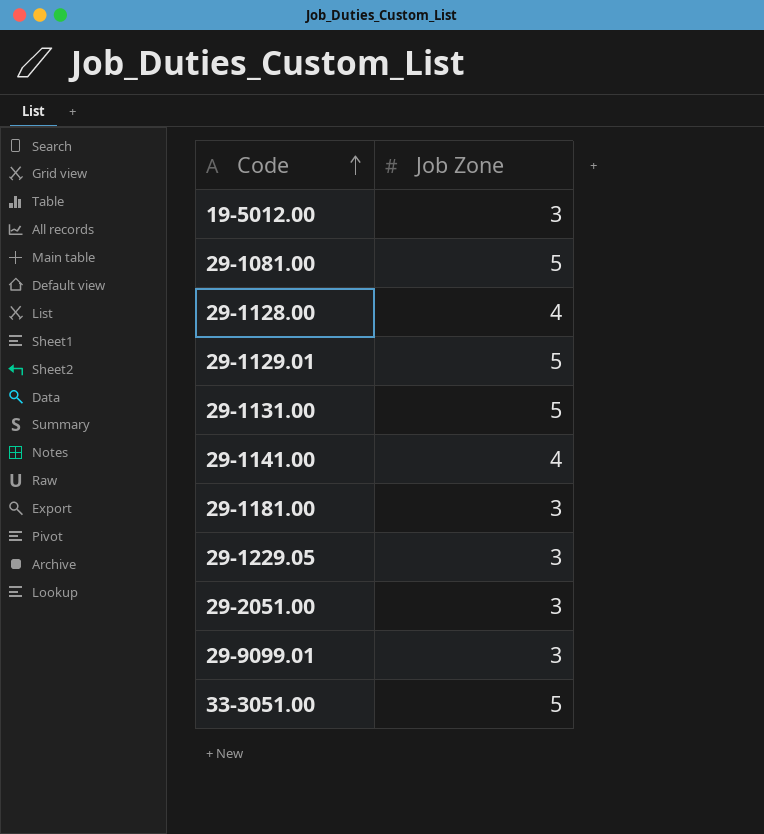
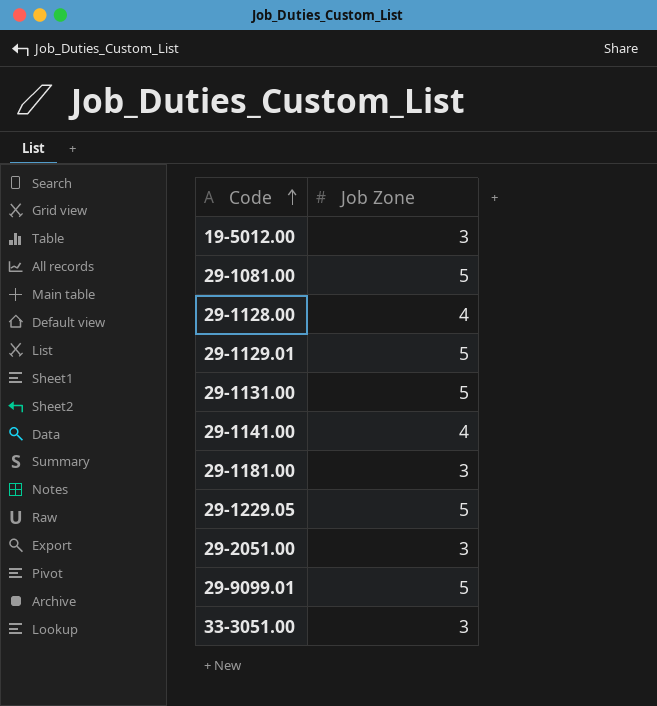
29-1229.05 | Job Zone: 3 -> 5
29-9099.01 | Job Zone: 3 -> 5
33-3051.00 | Job Zone: 5 -> 3

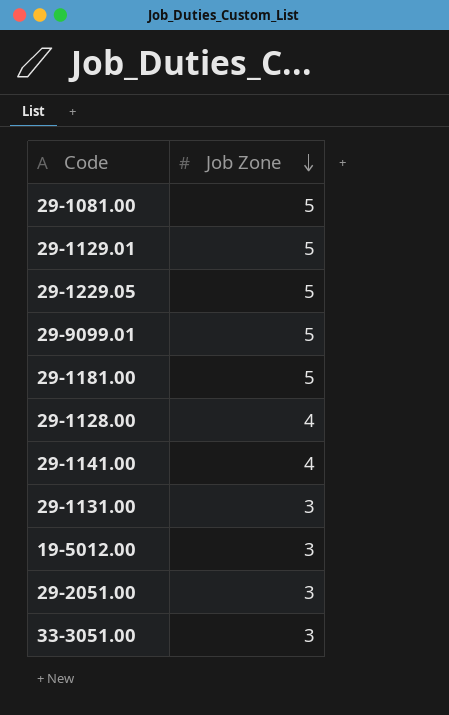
row order: Code ascending -> Job Zone descending
29-1181.00 | Job Zone: 3 -> 5
29-1131.00 | Job Zone: 5 -> 3

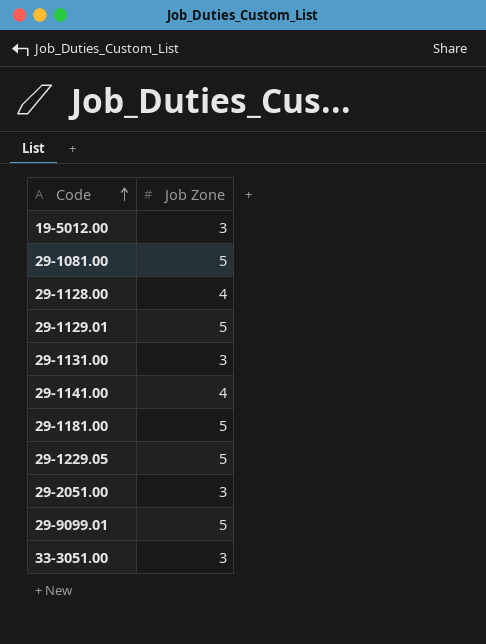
row order: Job Zone descending -> Code ascending

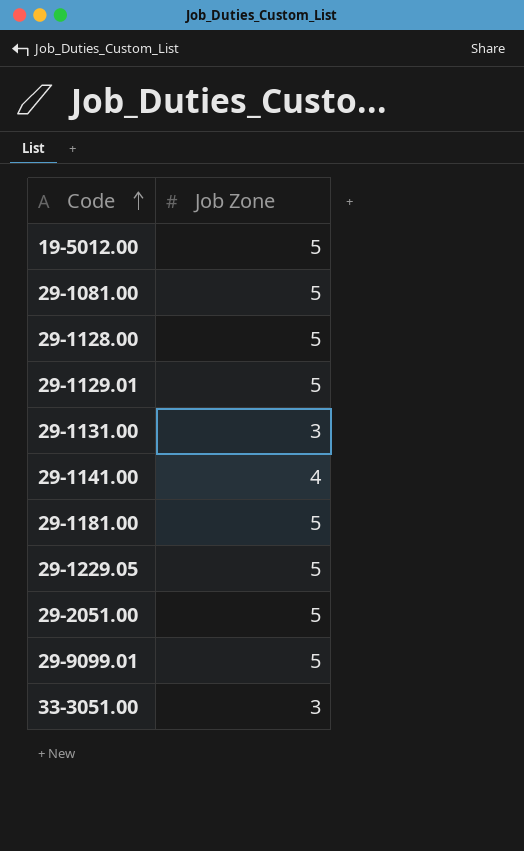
19-5012.00 | Job Zone: 3 -> 5
29-1128.00 | Job Zone: 4 -> 5
29-2051.00 | Job Zone: 3 -> 5

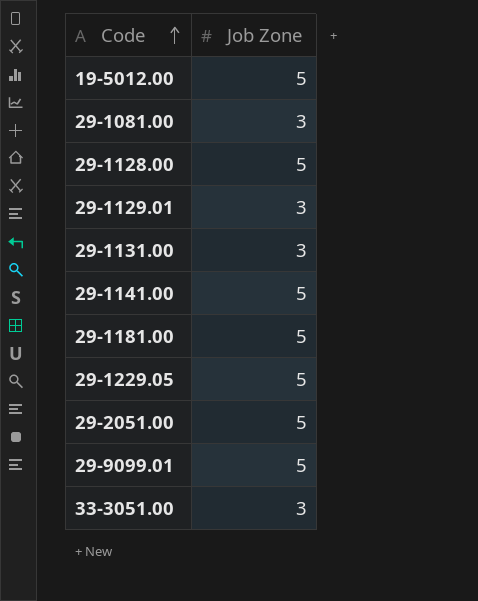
29-1081.00 | Job Zone: 5 -> 3
29-1129.01 | Job Zone: 5 -> 3
29-1141.00 | Job Zone: 4 -> 5

